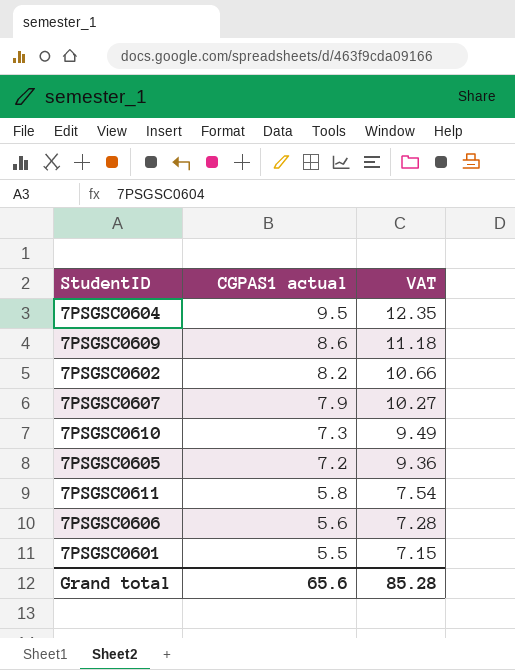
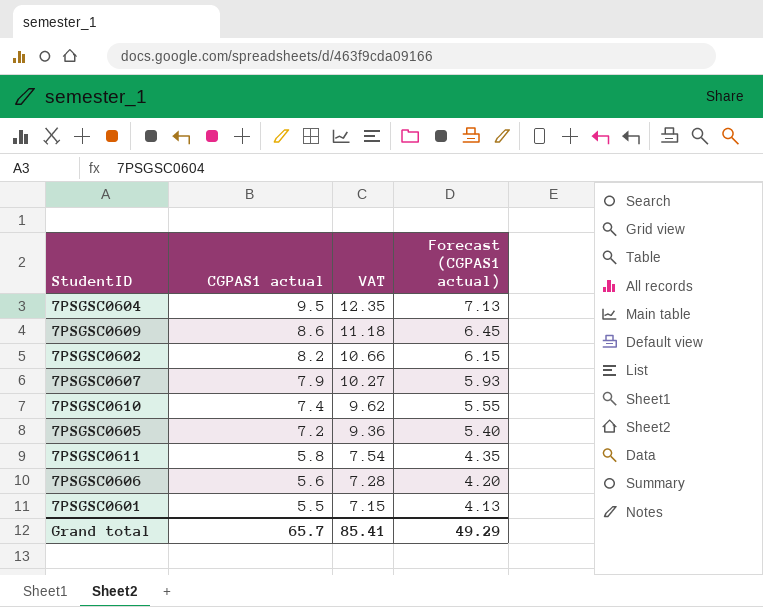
column Forecast (CGPAS1 actual) | formula: none -> [CGPAS1 actual] * 0.75
7PSGSC0610 | CGPAS1 actual: 7.3 -> 7.4
7PSGSC0610 | VAT: 9.49 -> 9.62
Grand total | CGPAS1 actual: 65.6 -> 65.7
Grand total | VAT: 85.28 -> 85.41

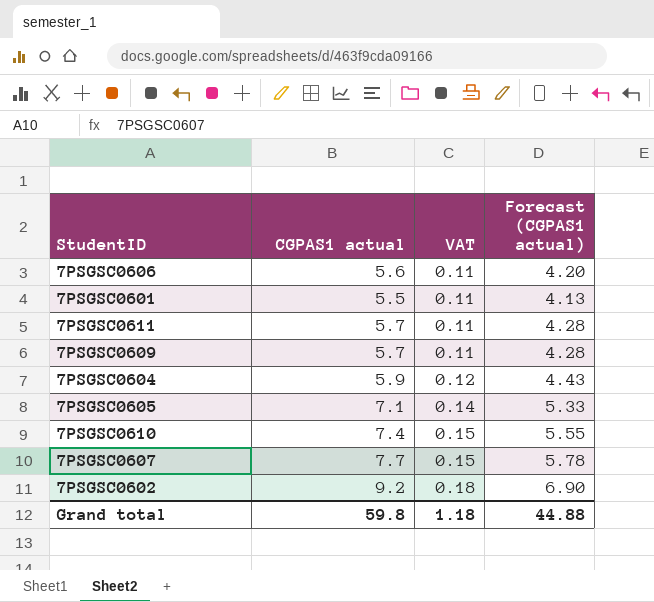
row order: CGPAS1 actual descending -> VAT ascending
column VAT | formula: [CGPAS1 actual] * 1.3 -> [CGPAS1 actual] * 0.02
7PSGSC0611 | CGPAS1 actual: 5.8 -> 5.7
7PSGSC0611 | Forecast (CGPAS1 actual): 4.35 -> 4.28
7PSGSC0609 | CGPAS1 actual: 8.6 -> 5.7
7PSGSC0609 | Forecast (CGPAS1 actual): 6.45 -> 4.28
7PSGSC0604 | CGPAS1 actual: 9.5 -> 5.9
7PSGSC0604 | Forecast (CGPAS1 actual): 7.13 -> 4.43
7PSGSC0605 | CGPAS1 actual: 7.2 -> 7.1
7PSGSC0605 | Forecast (CGPAS1 actual): 5.40 -> 5.33
7PSGSC0607 | CGPAS1 actual: 7.9 -> 7.7
7PSGSC0607 | Forecast (CGPAS1 actual): 5.93 -> 5.78
7PSGSC0602 | CGPAS1 actual: 8.2 -> 9.2
7PSGSC0602 | Forecast (CGPAS1 actual): 6.15 -> 6.90
Grand total | CGPAS1 actual: 65.7 -> 59.8
Grand total | VAT: 85.41 -> 1.18
Grand total | Forecast (CGPAS1 actual): 49.29 -> 44.88

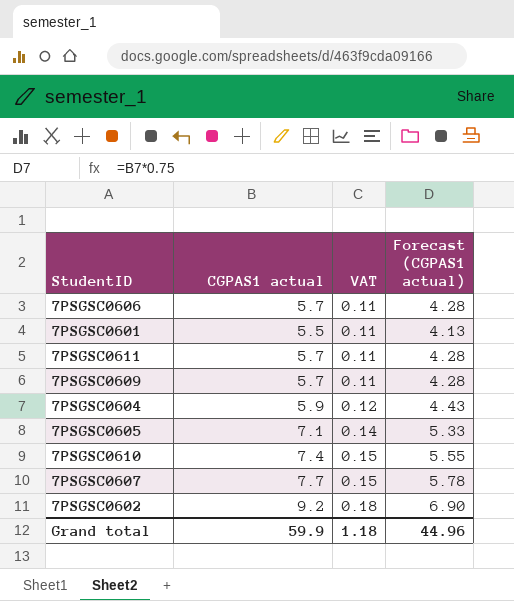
7PSGSC0606 | CGPAS1 actual: 5.6 -> 5.7
7PSGSC0606 | Forecast (CGPAS1 actual): 4.20 -> 4.28
Grand total | CGPAS1 actual: 59.8 -> 59.9
Grand total | Forecast (CGPAS1 actual): 44.88 -> 44.96

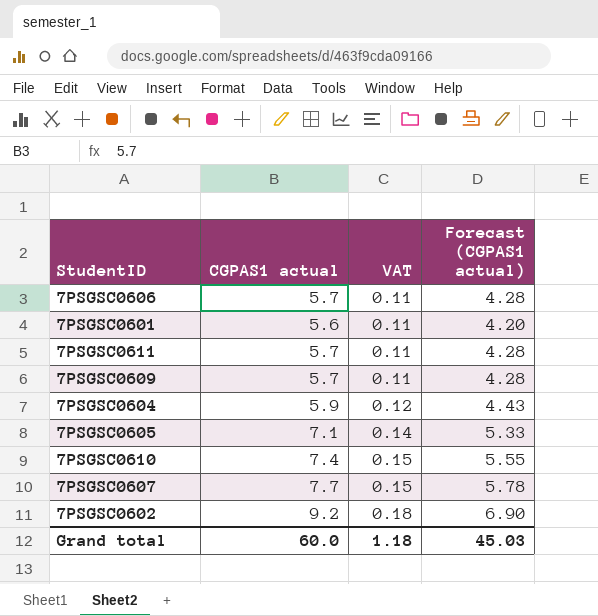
7PSGSC0601 | CGPAS1 actual: 5.5 -> 5.6
7PSGSC0601 | Forecast (CGPAS1 actual): 4.13 -> 4.20
Grand total | CGPAS1 actual: 59.9 -> 60.0
Grand total | Forecast (CGPAS1 actual): 44.96 -> 45.03

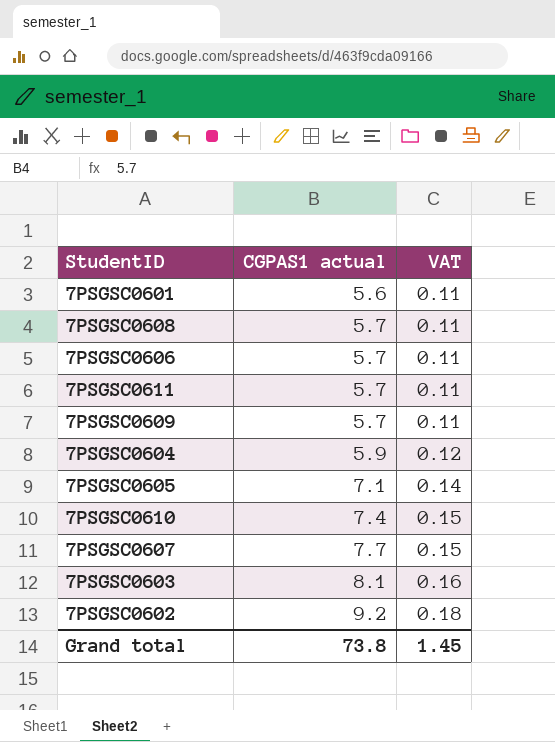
row order: VAT ascending -> CGPAS1 actual ascending
column Forecast (CGPAS1 actual) | formula: [CGPAS1 actual] * 0.75 -> none
row 7PSGSC0608: none -> 5.7 | 0.11
row 7PSGSC0603: none -> 8.1 | 0.16
Grand total | CGPAS1 actual: 60.0 -> 73.8
Grand total | VAT: 1.18 -> 1.45

